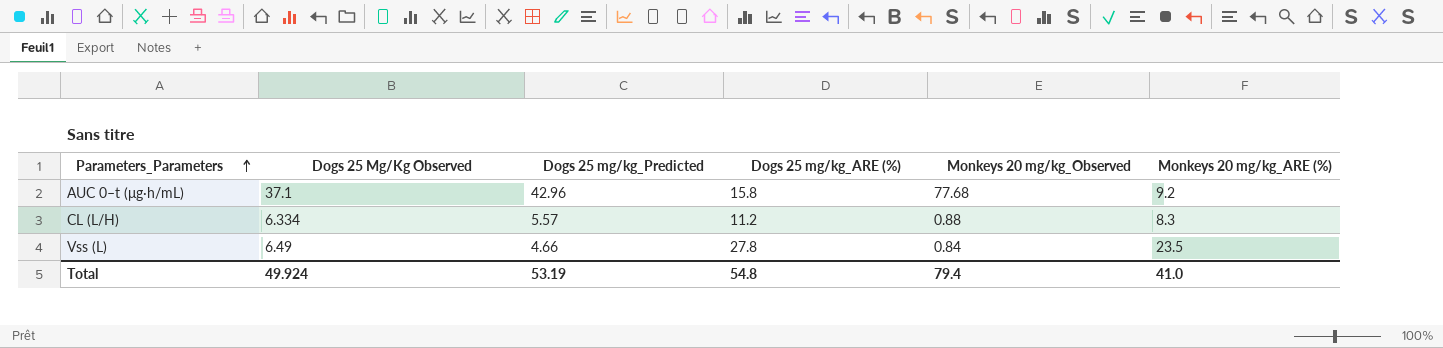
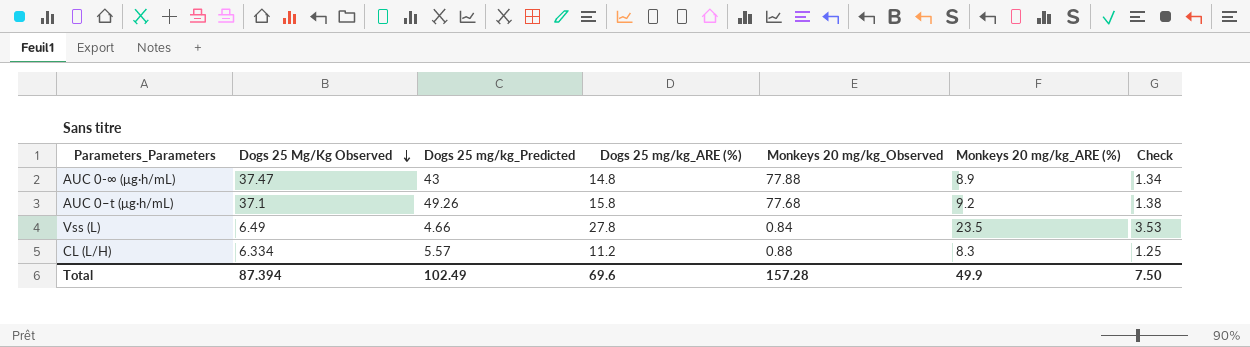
row order: Parameters_Parameters ascending -> Dogs 25 Mg/Kg Observed descending
column Check | formula: none -> [Monkeys 20 mg/kg_ARE (%)] * 0.15
row AUC 0-∞ (μg·h/mL): none -> 37.47 | 43 | 14.8 | 77.88 | 8.9 | 1.34
AUC 0–t (μg·h/mL) | Dogs 25 mg/kg_Predicted: 42.96 -> 49.26
Total | Dogs 25 Mg/Kg Observed: 49.924 -> 87.394
Total | Dogs 25 mg/kg_Predicted: 53.19 -> 102.49
Total | Dogs 25 mg/kg_ARE (%): 54.8 -> 69.6
Total | Monkeys 20 mg/kg_Observed: 79.4 -> 157.28
Total | Monkeys 20 mg/kg_ARE (%): 41.0 -> 49.9

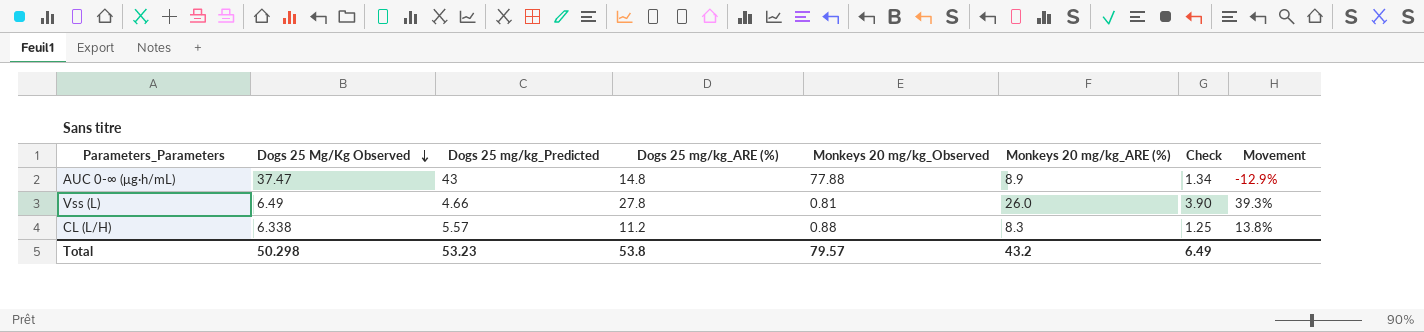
column Movement | formula: none -> ([Dogs 25 Mg/Kg Observed] - [Dogs 25 mg/kg_Predicted]) / [Dogs 25 mg/kg_Predicted]
row AUC 0–t (μg·h/mL): 37.1 | 49.26 | 15.8 | 77.68 | 9.2 | 1.38 -> none
Vss (L) | Monkeys 20 mg/kg_Observed: 0.84 -> 0.81
Vss (L) | Monkeys 20 mg/kg_ARE (%): 23.5 -> 26.0
Vss (L) | Check: 3.53 -> 3.90
CL (L/H) | Dogs 25 Mg/Kg Observed: 6.334 -> 6.338
Total | Dogs 25 Mg/Kg Observed: 87.394 -> 50.298
Total | Dogs 25 mg/kg_Predicted: 102.49 -> 53.23
Total | Dogs 25 mg/kg_ARE (%): 69.6 -> 53.8
Total | Monkeys 20 mg/kg_Observed: 157.28 -> 79.57
Total | Monkeys 20 mg/kg_ARE (%): 49.9 -> 43.2
Total | Check: 7.50 -> 6.49

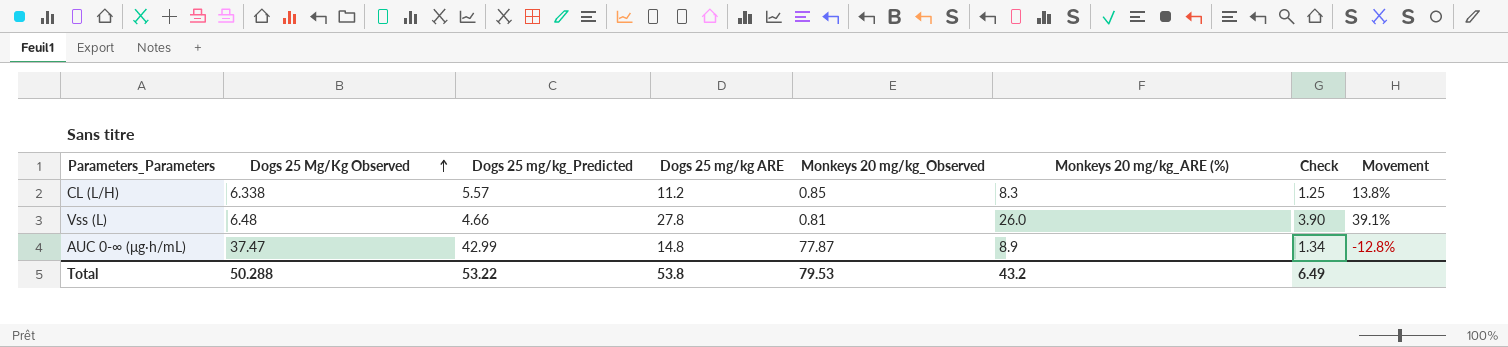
row order: Dogs 25 Mg/Kg Observed descending -> Dogs 25 Mg/Kg Observed ascending
column name: Dogs 25 mg/kg_ARE (%) -> Dogs 25 mg/kg ARE
CL (L/H) | Monkeys 20 mg/kg_Observed: 0.88 -> 0.85
Vss (L) | Dogs 25 Mg/Kg Observed: 6.49 -> 6.48
Vss (L) | Movement: 39.3% -> 39.1%
AUC 0-∞ (μg·h/mL) | Dogs 25 mg/kg_Predicted: 43 -> 42.99
AUC 0-∞ (μg·h/mL) | Monkeys 20 mg/kg_Observed: 77.88 -> 77.87
AUC 0-∞ (μg·h/mL) | Movement: -12.9% -> -12.8%
Total | Dogs 25 Mg/Kg Observed: 50.298 -> 50.288
Total | Dogs 25 mg/kg_Predicted: 53.23 -> 53.22
Total | Monkeys 20 mg/kg_Observed: 79.57 -> 79.53

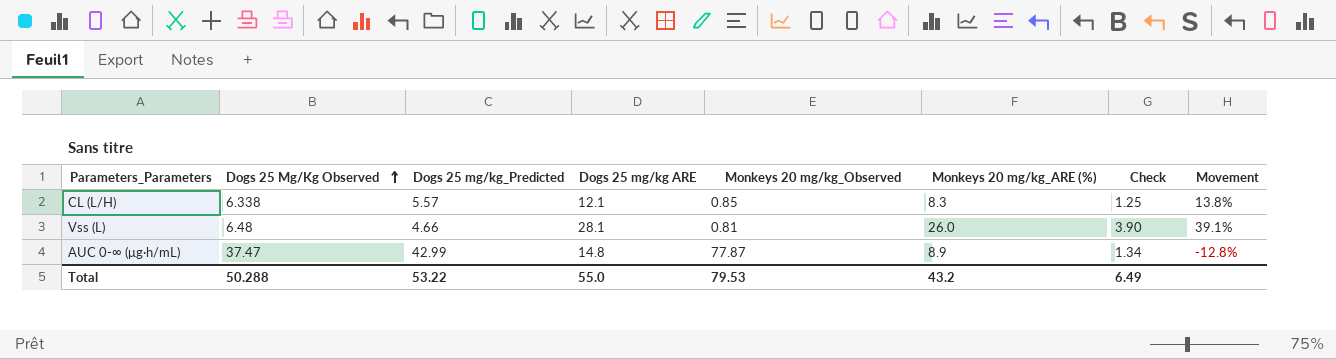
CL (L/H) | Dogs 25 mg/kg ARE: 11.2 -> 12.1
Vss (L) | Dogs 25 mg/kg ARE: 27.8 -> 28.1
Total | Dogs 25 mg/kg ARE: 53.8 -> 55.0

